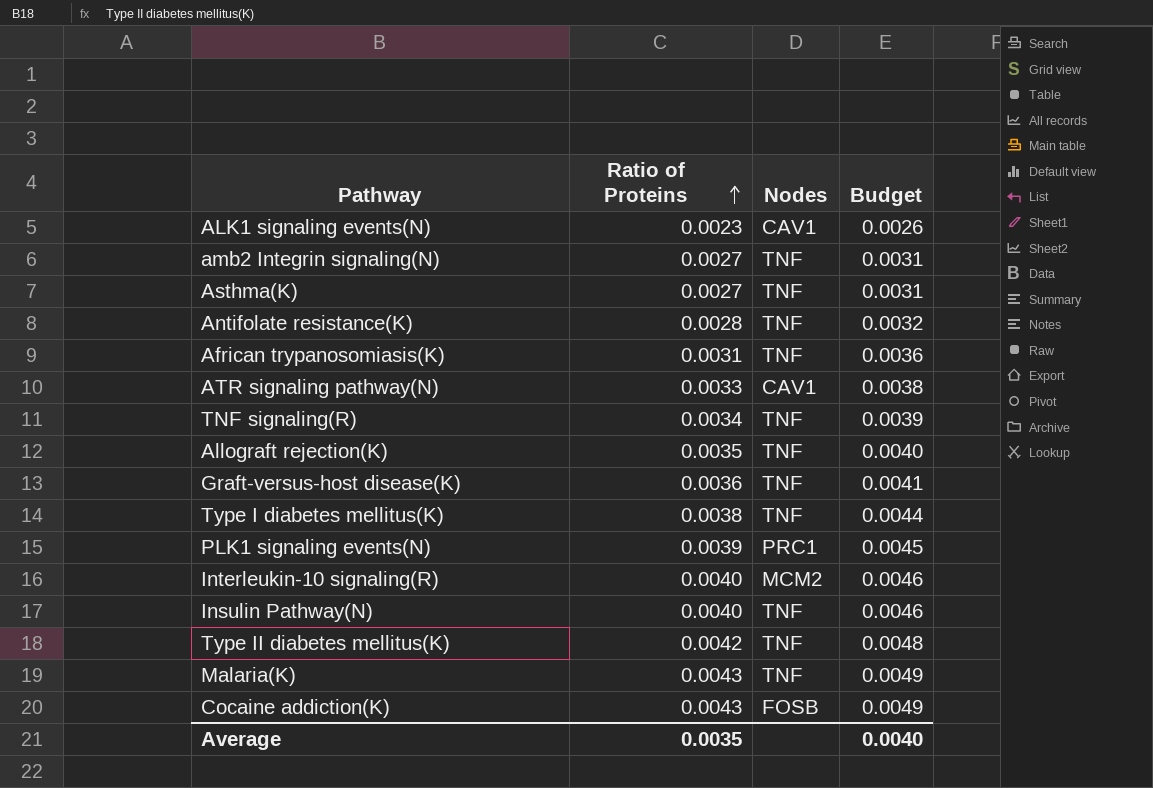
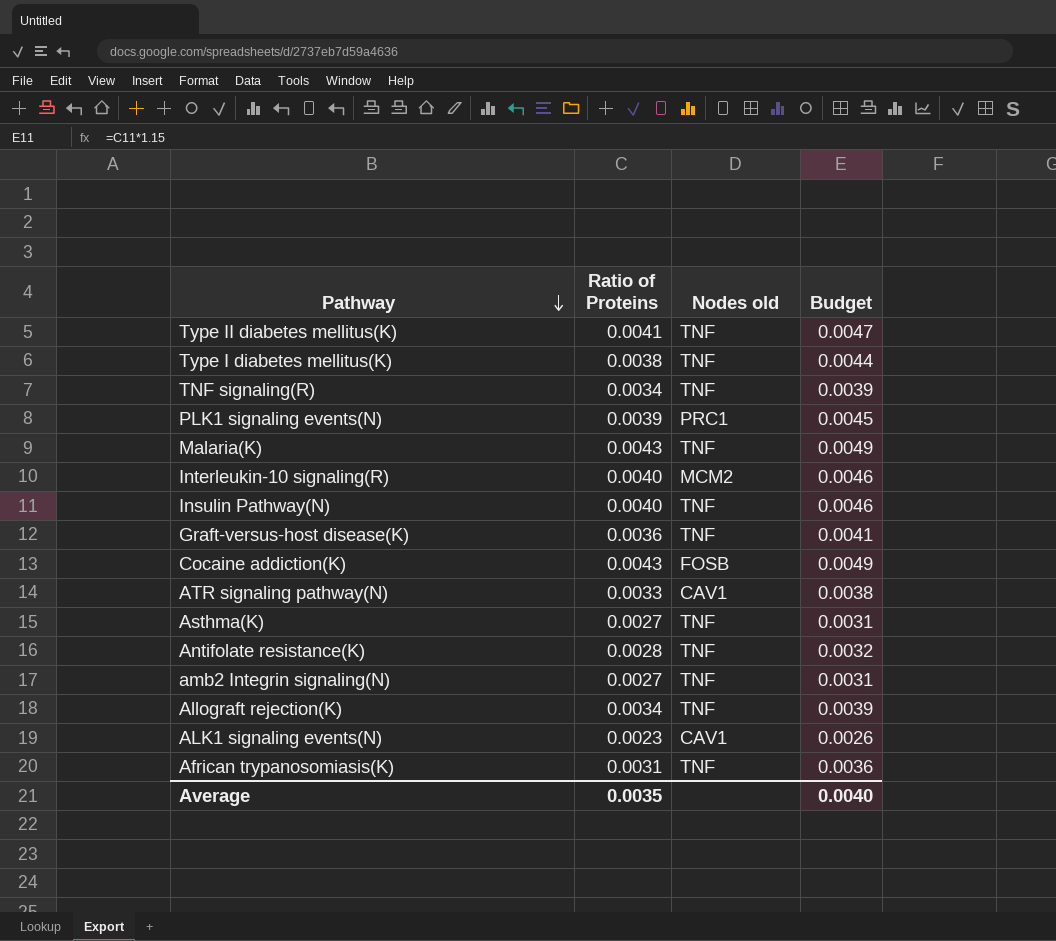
row order: Ratio of Proteins ascending -> Pathway descending
column name: Nodes -> Nodes old
Type II diabetes mellitus(K) | Ratio of Proteins: 0.0042 -> 0.0041
Type II diabetes mellitus(K) | Budget: 0.0048 -> 0.0047
Allograft rejection(K) | Ratio of Proteins: 0.0035 -> 0.0034
Allograft rejection(K) | Budget: 0.0040 -> 0.0039

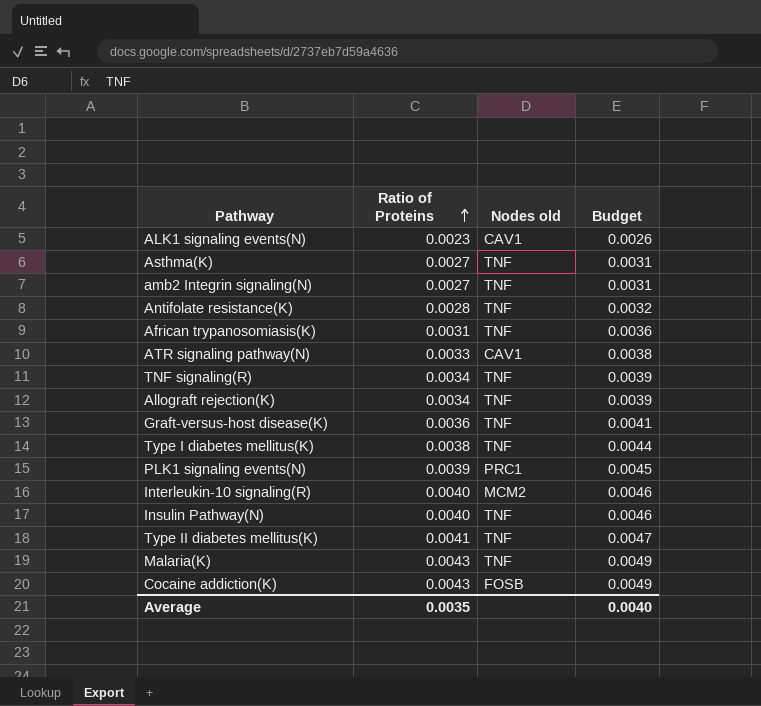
row order: Pathway descending -> Ratio of Proteins ascending

